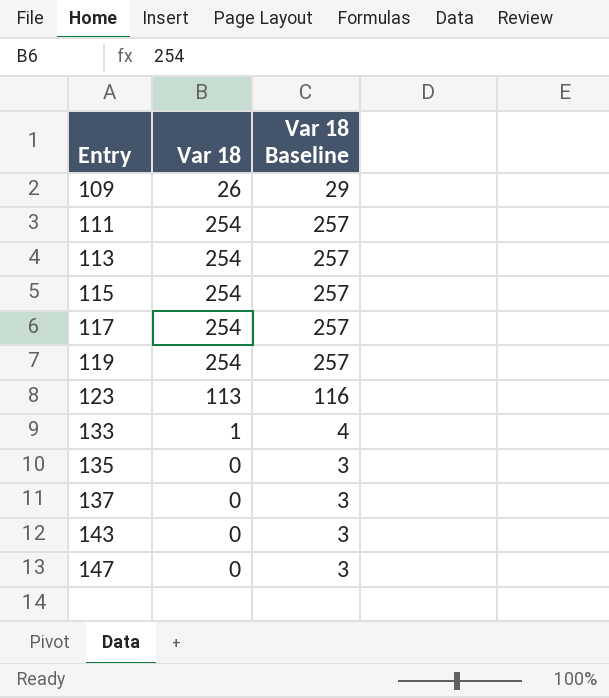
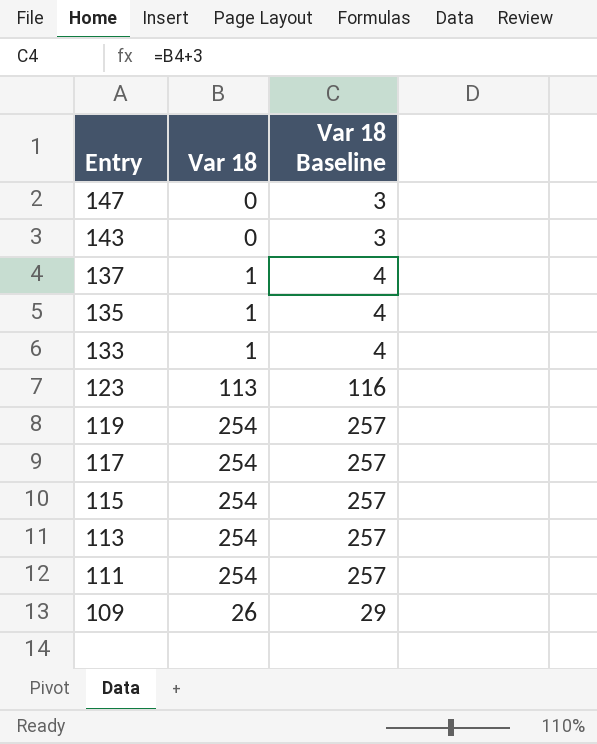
row order: Entry ascending -> Entry descending
137 | Var 18: 0 -> 1
137 | Var 18 Baseline: 3 -> 4
135 | Var 18: 0 -> 1
135 | Var 18 Baseline: 3 -> 4

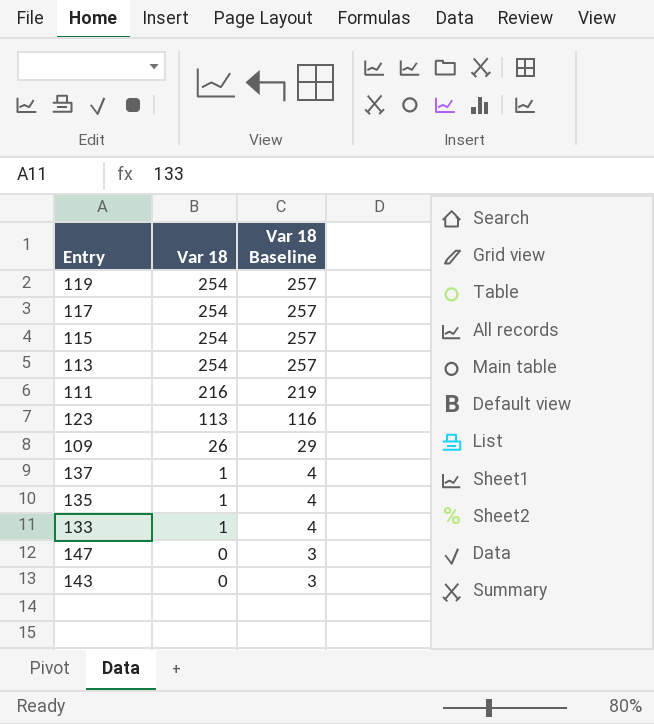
row order: Entry descending -> Var 18 descending
111 | Var 18: 254 -> 216
111 | Var 18 Baseline: 257 -> 219

